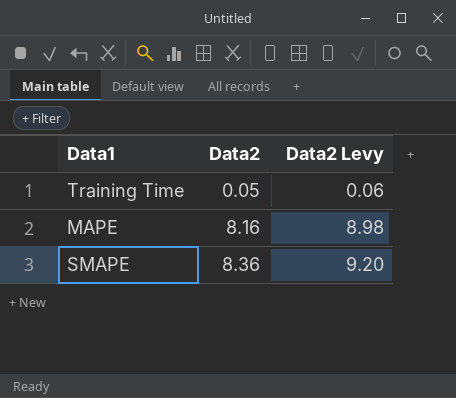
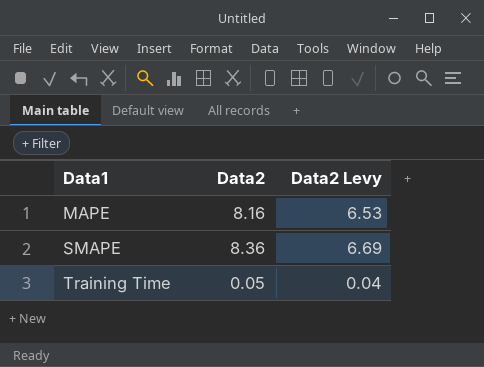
row order: Data2 ascending -> Data1 ascending
column Data2 Levy | formula: [Data2] * 1.1 -> [Data2] * 0.8

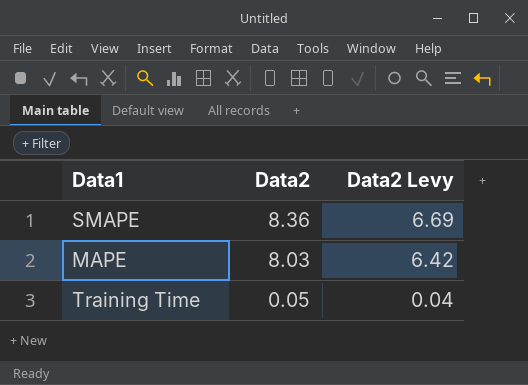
row order: Data1 ascending -> Data2 descending
MAPE | Data2: 8.16 -> 8.03
MAPE | Data2 Levy: 6.53 -> 6.42

